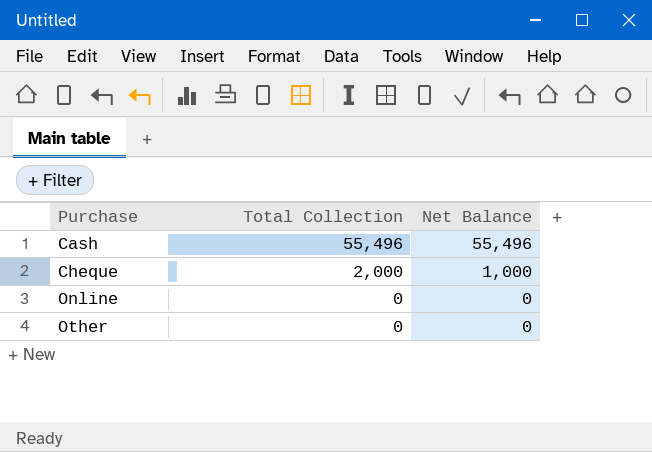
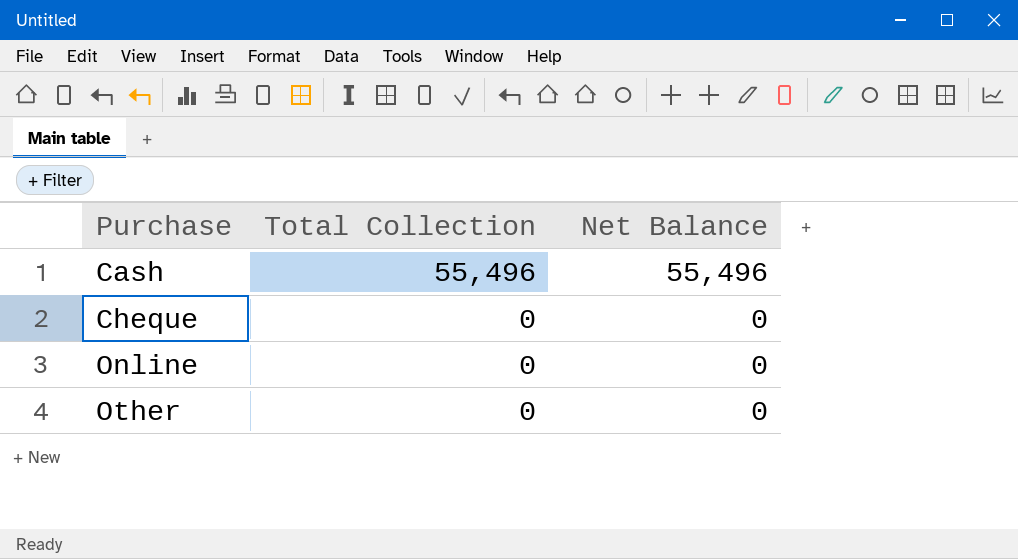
Cheque | Total Collection: 2,000 -> 0
Cheque | Net Balance: 1,000 -> 0

